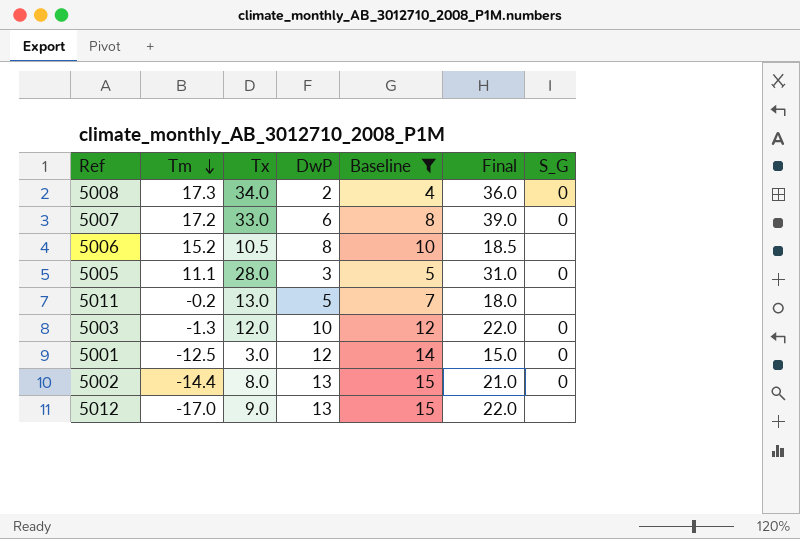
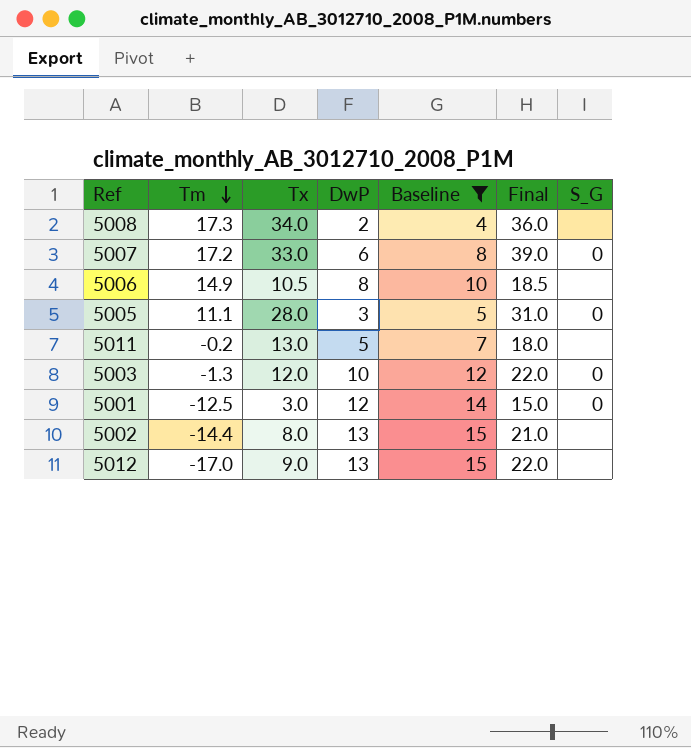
5008 | S_G: 0 -> none
5006 | Tm: 15.2 -> 14.9
5002 | S_G: 0 -> none

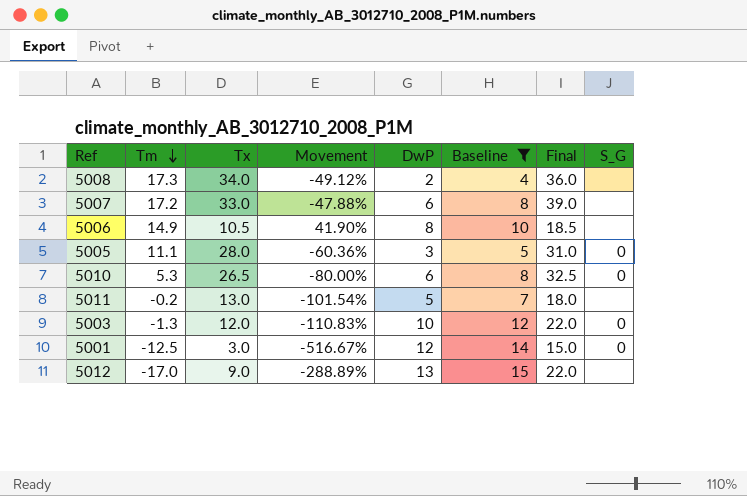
column Movement | formula: none -> ([Tm] - [Tx]) / [Tx]
row 5002: -14.4 | 8.0 | 13 | 15 | 21.0 | none -> none
5007 | S_G: 0 -> none
row 5010: none -> 5.3 | 26.5 | -80.00% | 6 | 8 | 32.5 | 0

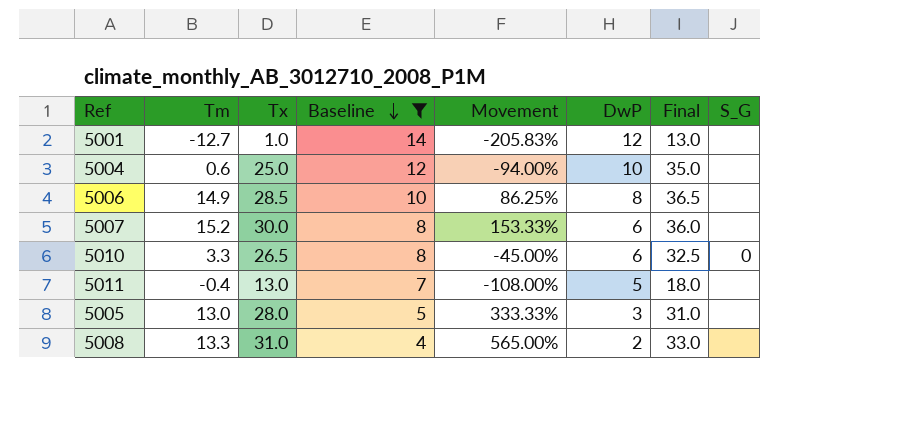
row order: Tm descending -> Baseline descending
column Baseline | position: 6 -> 4
column Movement | formula: ([Tm] - [Tx]) / [Tx] -> ([Tm] - [DwP]) / [DwP]
row 5003: -1.3 | 12.0 | -110.83% | 10 | 12 | 22.0 | 0 -> none
row 5012: -17.0 | 9.0 | -288.89% | 13 | 15 | 22.0 | none -> none
5001 | Tm: -12.5 -> -12.7
5001 | Tx: 3.0 -> 1.0
5001 | Final: 15.0 -> 13.0
5001 | S_G: 0 -> none
row 5004: none -> 0.6 | 25.0 | 12 | -94.00% | 10 | 35.0 | none
5006 | Tx: 10.5 -> 28.5
5006 | Final: 18.5 -> 36.5
5007 | Tm: 17.2 -> 15.2
5007 | Tx: 33.0 -> 30.0
5007 | Final: 39.0 -> 36.0
5010 | Tm: 5.3 -> 3.3
5011 | Tm: -0.2 -> -0.4
5005 | Tm: 11.1 -> 13.0
5005 | S_G: 0 -> none
5008 | Tm: 17.3 -> 13.3
5008 | Tx: 34.0 -> 31.0
5008 | Final: 36.0 -> 33.0

